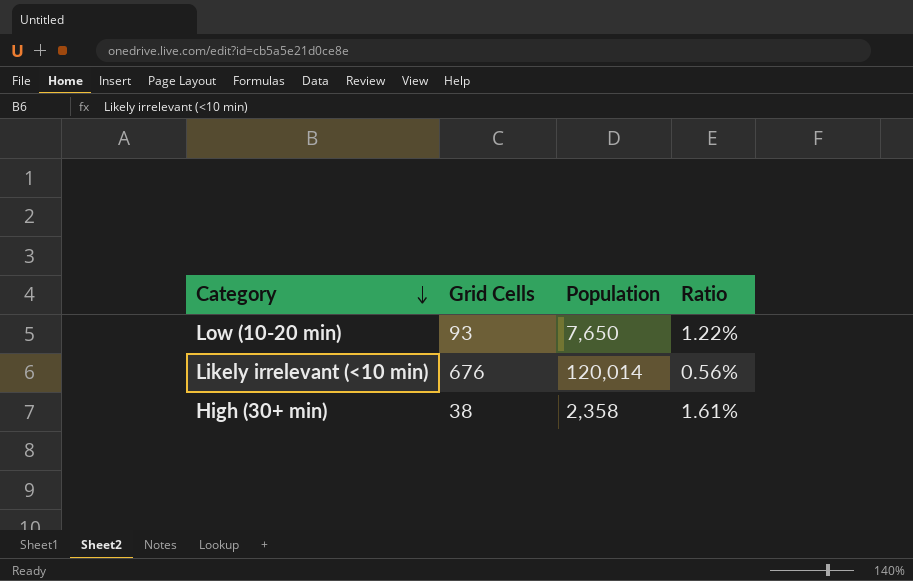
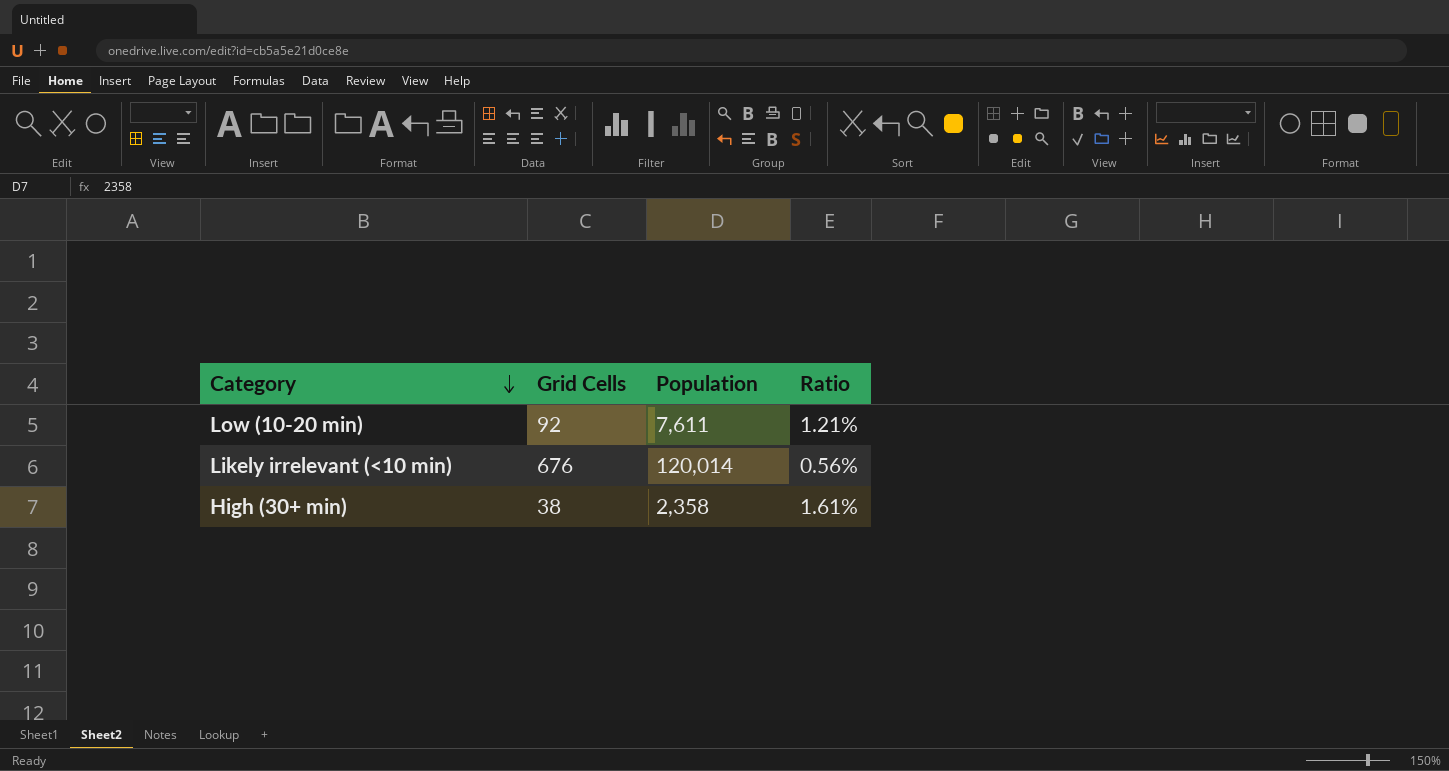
Low (10-20 min) | Grid Cells: 93 -> 92
Low (10-20 min) | Population: 7,650 -> 7,611
Low (10-20 min) | Ratio: 1.22% -> 1.21%

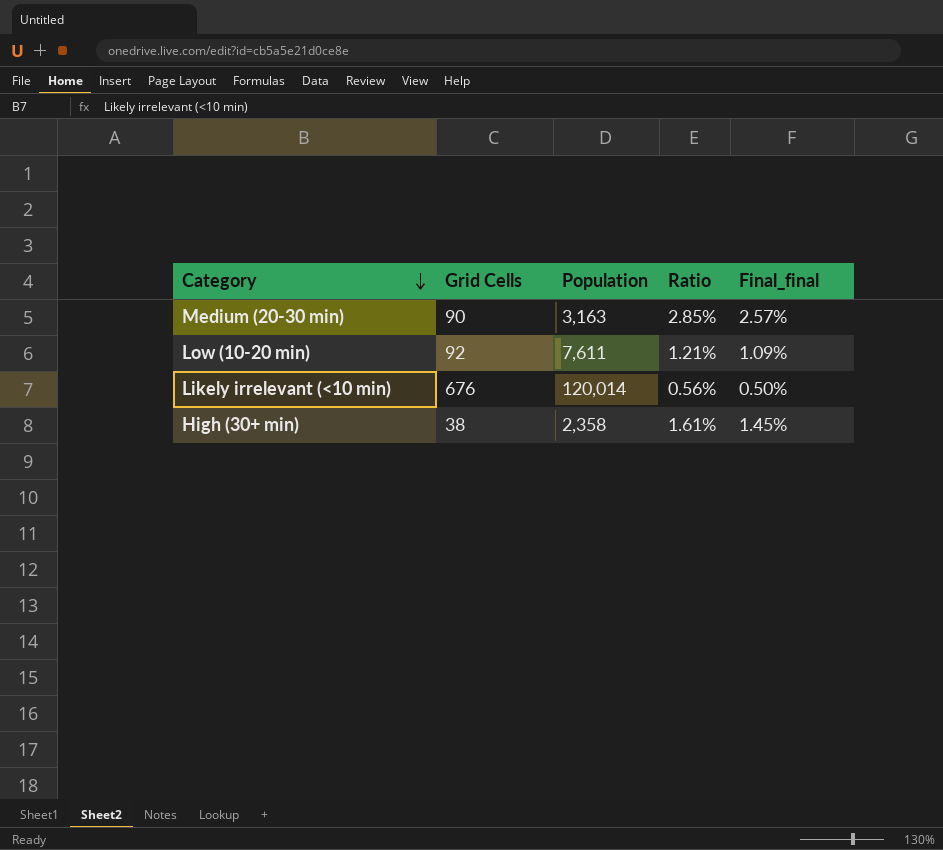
column Final_final | formula: none -> [Ratio] * 0.9
row Medium (20-30 min): none -> 90 | 3,163 | 2.85% | 2.57%

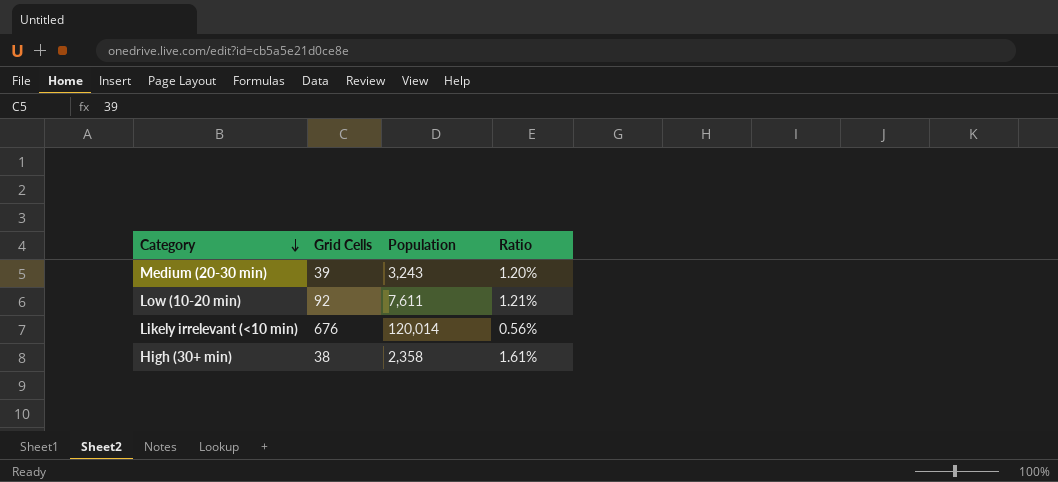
column Final_final | formula: [Ratio] * 0.9 -> none
Medium (20-30 min) | Grid Cells: 90 -> 39
Medium (20-30 min) | Population: 3,163 -> 3,243
Medium (20-30 min) | Ratio: 2.85% -> 1.20%

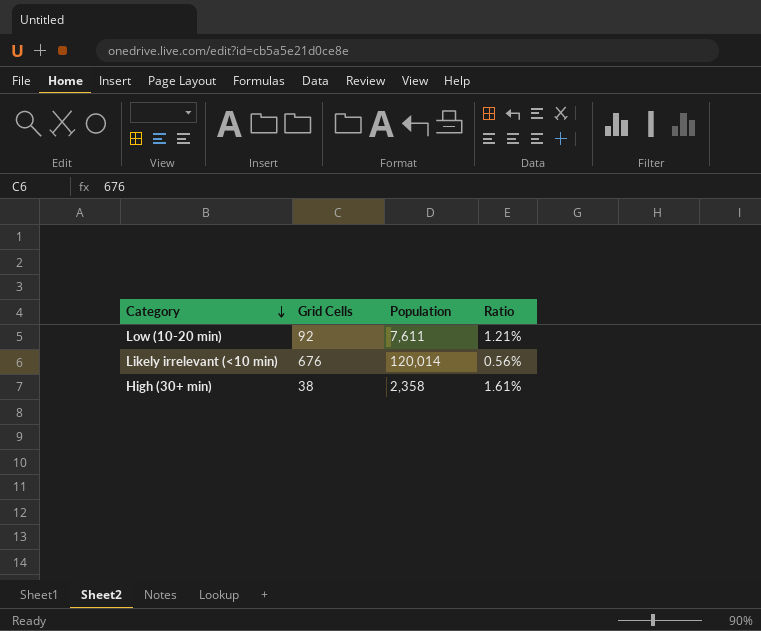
row Medium (20-30 min): 39 | 3,243 | 1.20% -> none

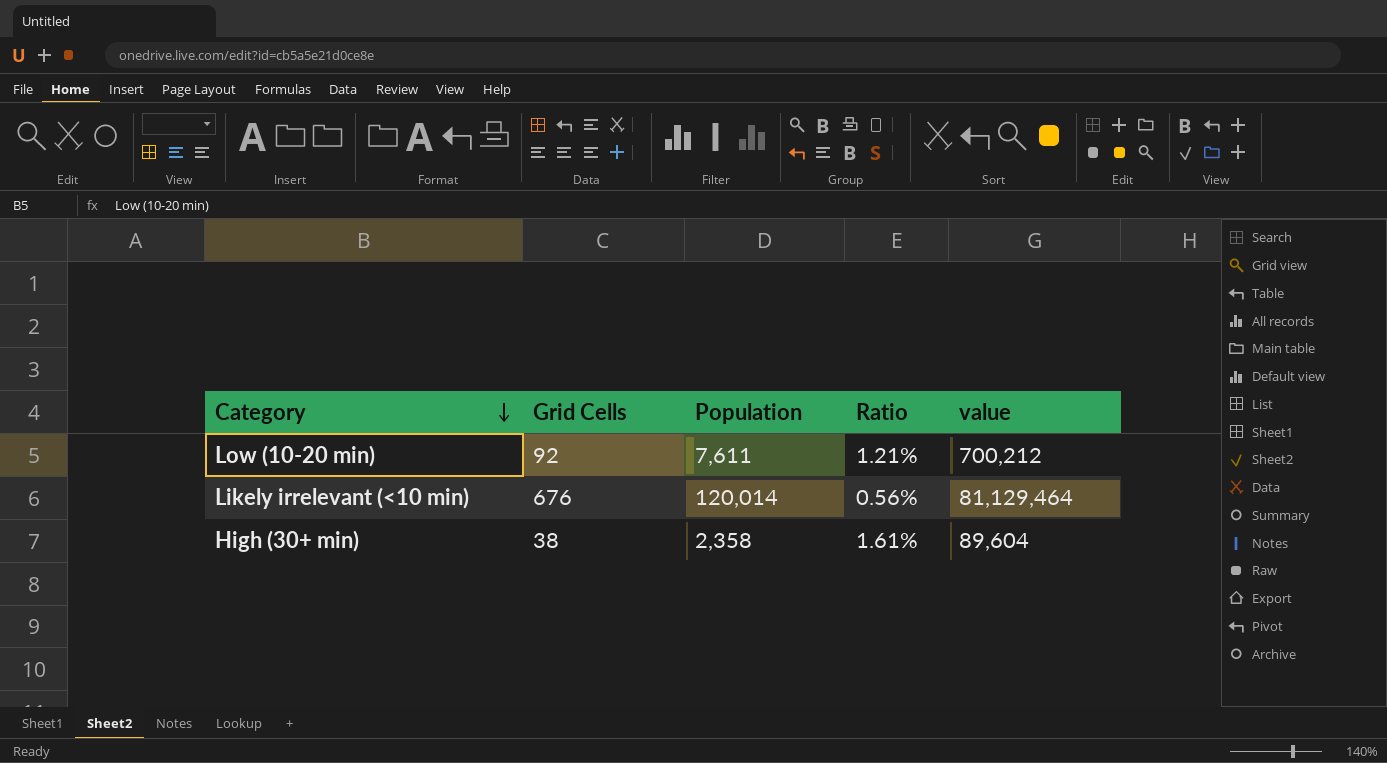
column value | formula: none -> [Grid Cells] * [Population]

